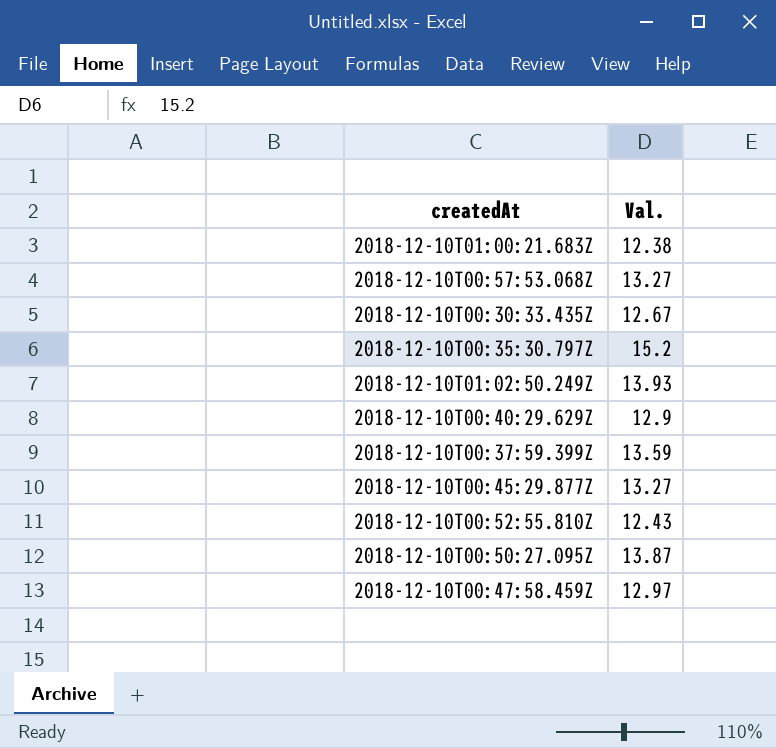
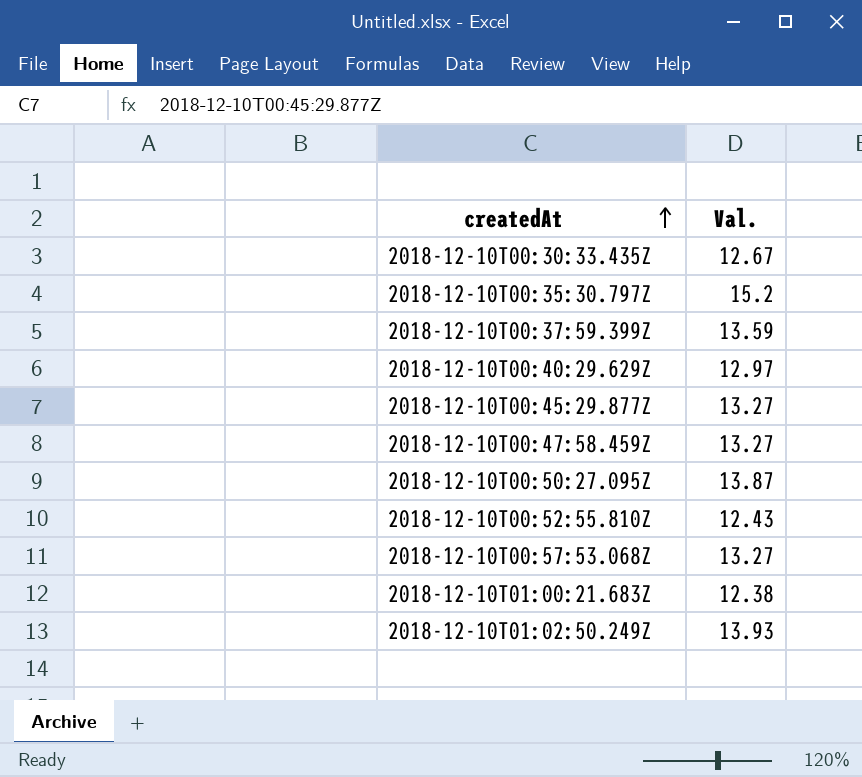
row order: none -> createdAt ascending
2018-12-10T00:40:29.629Z | Val.: 12.9 -> 12.97
2018-12-10T00:47:58.459Z | Val.: 12.97 -> 13.27

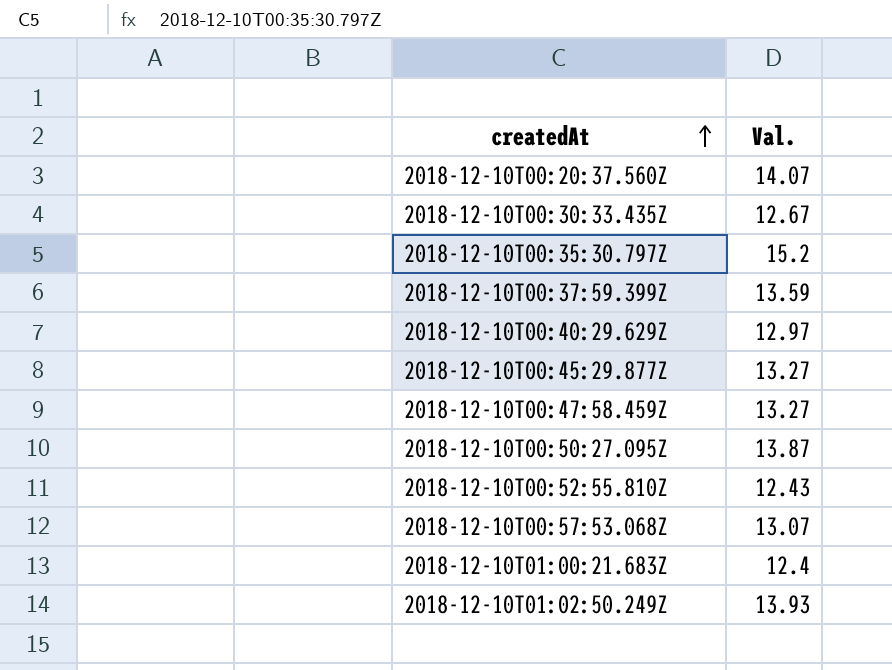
row 2018-12-10T00:20:37.560Z: none -> 14.07
2018-12-10T00:57:53.068Z | Val.: 13.27 -> 13.07
2018-12-10T01:00:21.683Z | Val.: 12.38 -> 12.4

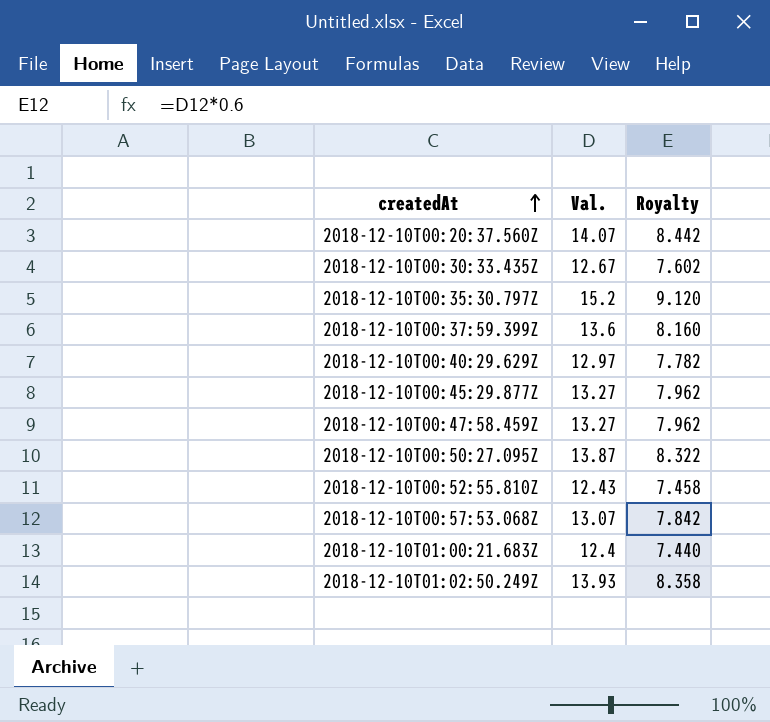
column Royalty | formula: none -> [Val.] * 0.6
2018-12-10T00:37:59.399Z | Val.: 13.59 -> 13.6

